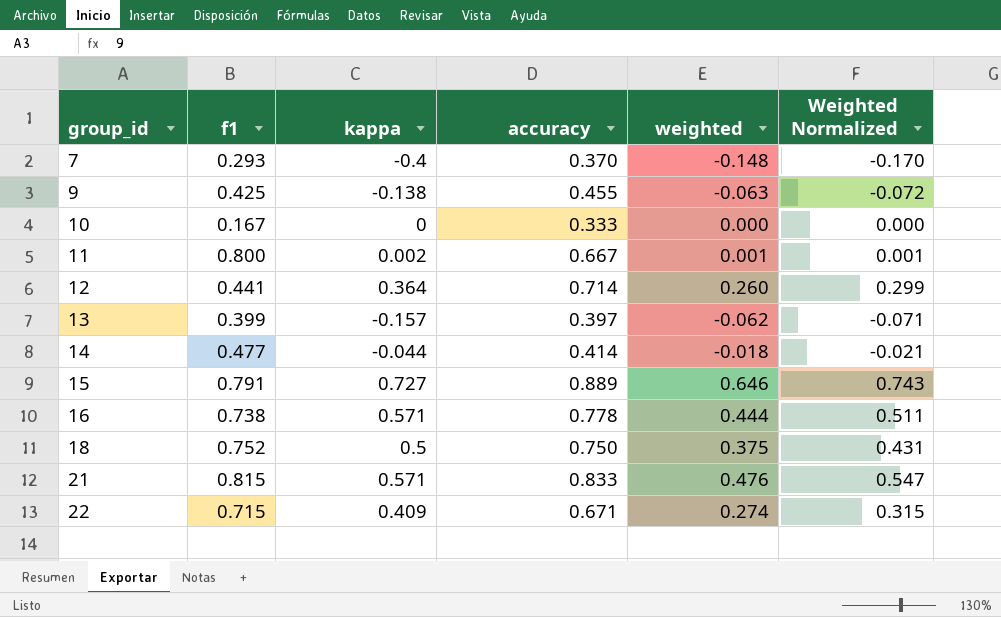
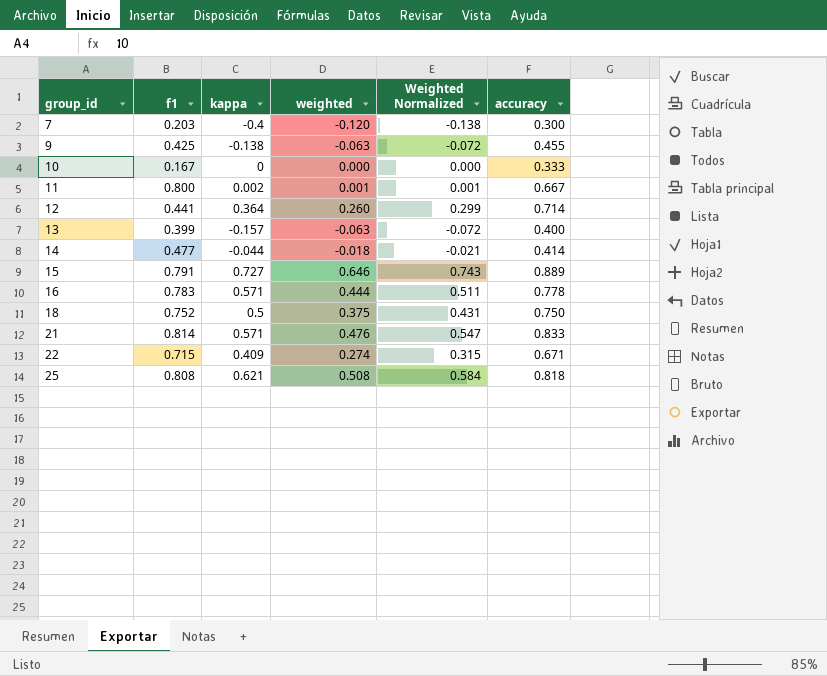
column accuracy | position: 4 -> 6
7 | f1: 0.293 -> 0.203
7 | weighted: -0.148 -> -0.120
7 | Weighted Normalized: -0.170 -> -0.138
7 | accuracy: 0.370 -> 0.300
13 | weighted: -0.062 -> -0.063
13 | Weighted Normalized: -0.071 -> -0.072
13 | accuracy: 0.397 -> 0.400
16 | f1: 0.738 -> 0.783
21 | f1: 0.815 -> 0.814
row 25: none -> 0.808 | 0.621 | 0.508 | 0.584 | 0.818

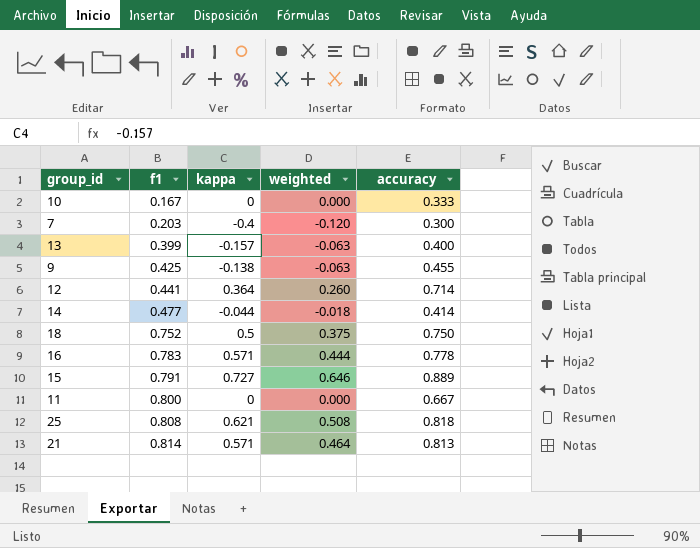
row order: group_id ascending -> f1 ascending
column Weighted Normalized | formula: [weighted] * 1.15 -> none
row 22: 0.715 | 0.409 | 0.274 | 0.315 | 0.671 -> none
11 | kappa: 0.002 -> 0
11 | weighted: 0.001 -> 0.000
21 | weighted: 0.476 -> 0.464
21 | accuracy: 0.833 -> 0.813

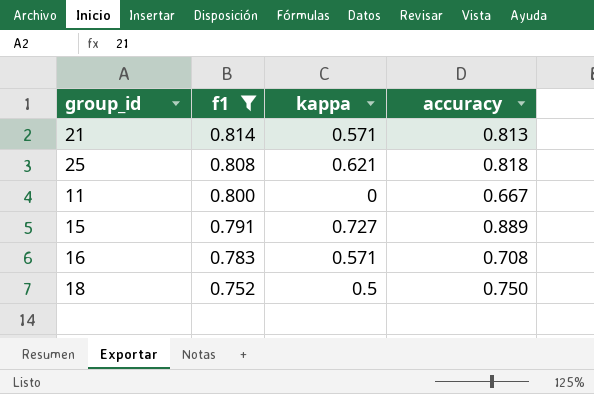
filter: none -> f1 >= 0.752
row order: f1 ascending -> f1 descending
column weighted | formula: [kappa] * [accuracy] -> none
16 | accuracy: 0.778 -> 0.708

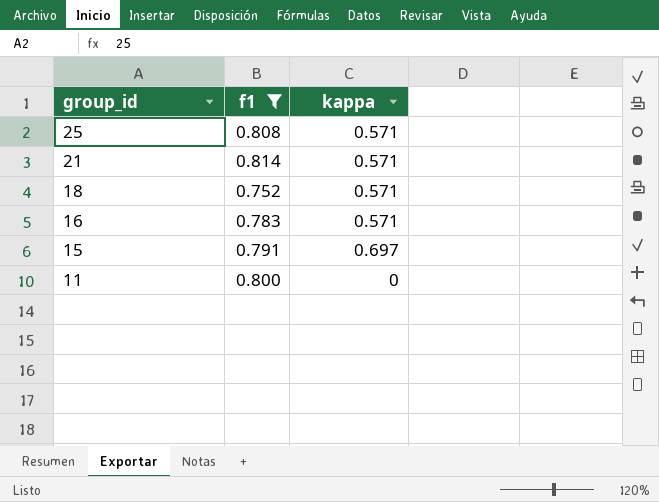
row order: f1 descending -> group_id descending
column accuracy | position: 4 -> none
25 | kappa: 0.621 -> 0.571
18 | kappa: 0.5 -> 0.571
15 | kappa: 0.727 -> 0.697

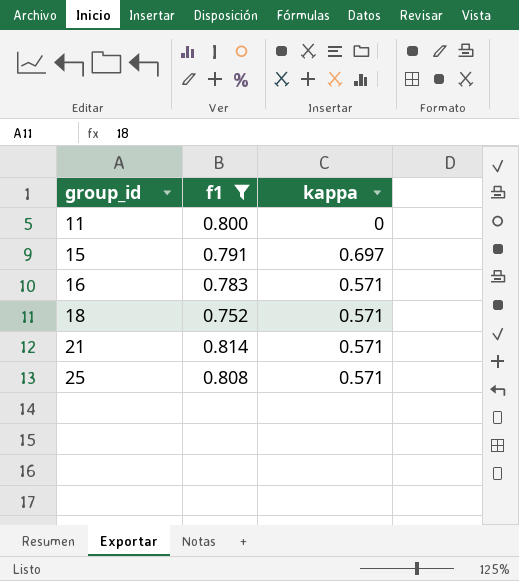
row order: group_id descending -> group_id ascending

